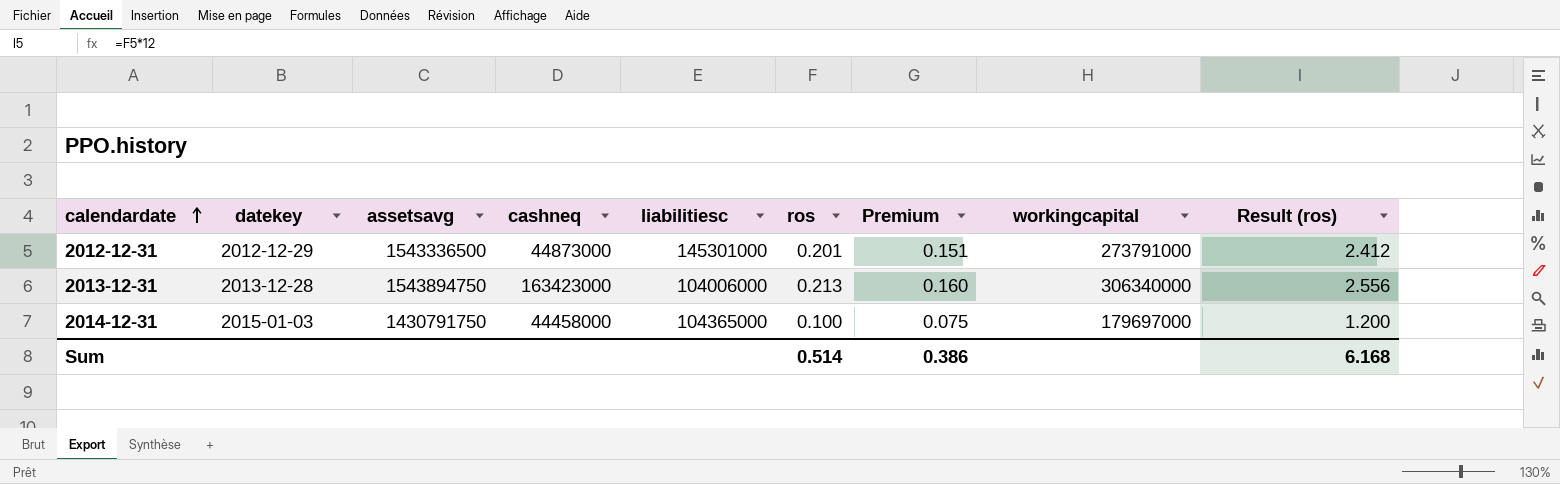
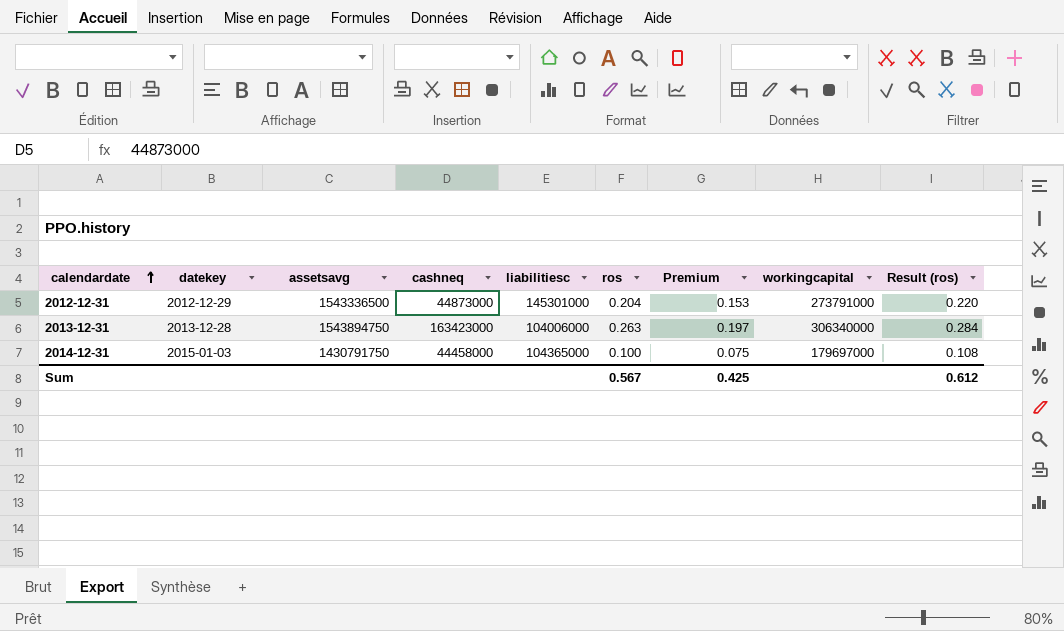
column Result (ros) | formula: [ros] * 12 -> [ros] * 1.08
2012-12-31 | ros: 0.201 -> 0.204
2012-12-31 | Premium: 0.151 -> 0.153
2013-12-31 | ros: 0.213 -> 0.263
2013-12-31 | Premium: 0.160 -> 0.197
Sum | ros: 0.514 -> 0.567
Sum | Premium: 0.386 -> 0.425
Sum | Result (ros): 6.168 -> 0.612

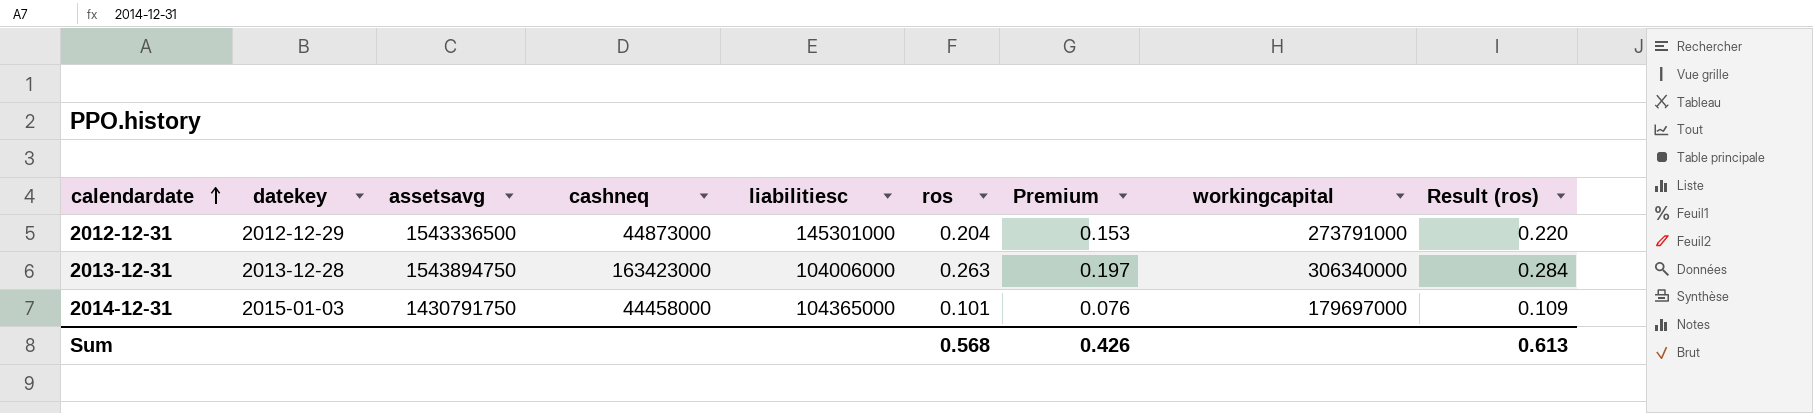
2014-12-31 | ros: 0.100 -> 0.101
2014-12-31 | Premium: 0.075 -> 0.076
2014-12-31 | Result (ros): 0.108 -> 0.109
Sum | ros: 0.567 -> 0.568
Sum | Premium: 0.425 -> 0.426
Sum | Result (ros): 0.612 -> 0.613

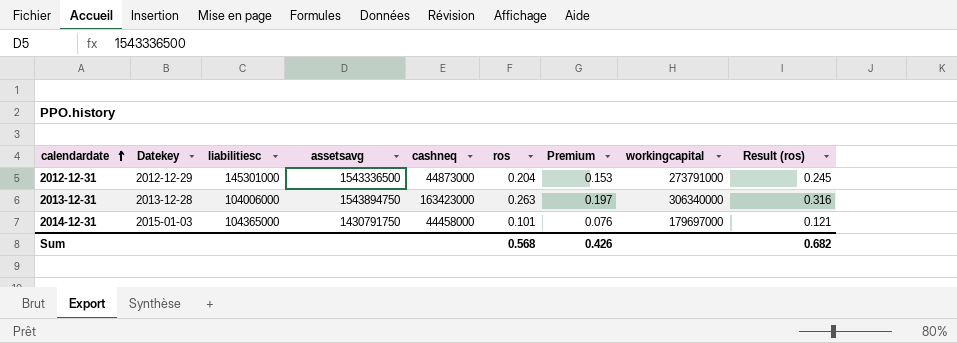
column name: datekey -> Datekey
column liabilitiesc | position: 5 -> 3
column Result (ros) | formula: [ros] * 1.08 -> [ros] * 1.2
Sum | Result (ros): 0.613 -> 0.682

